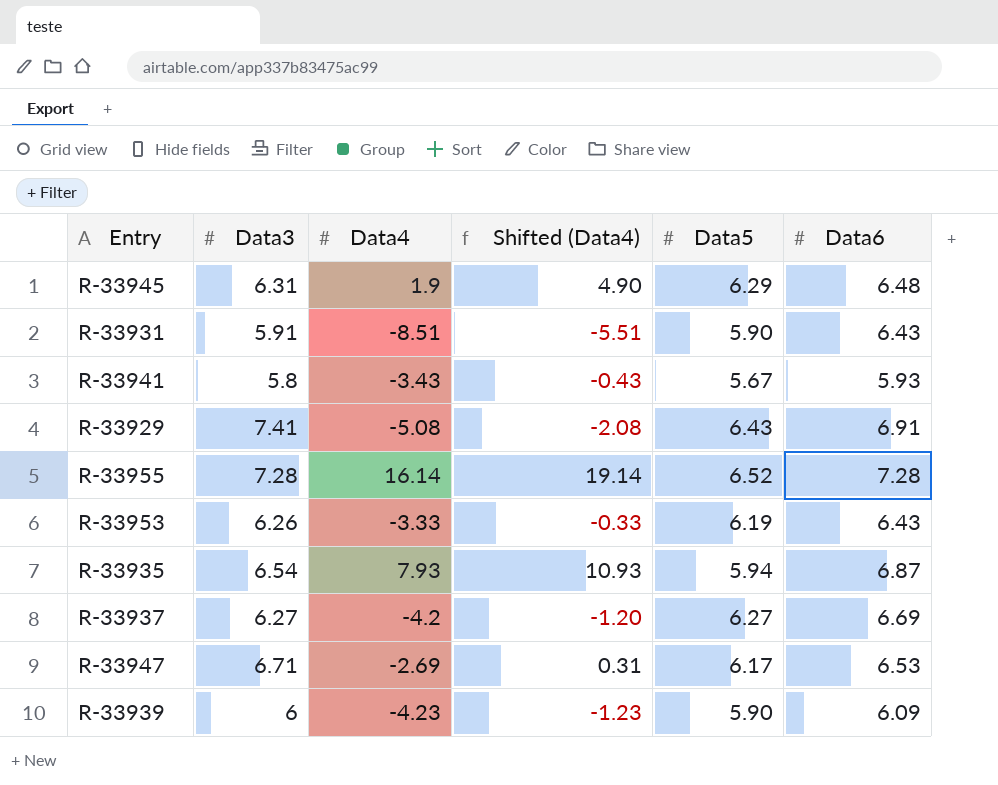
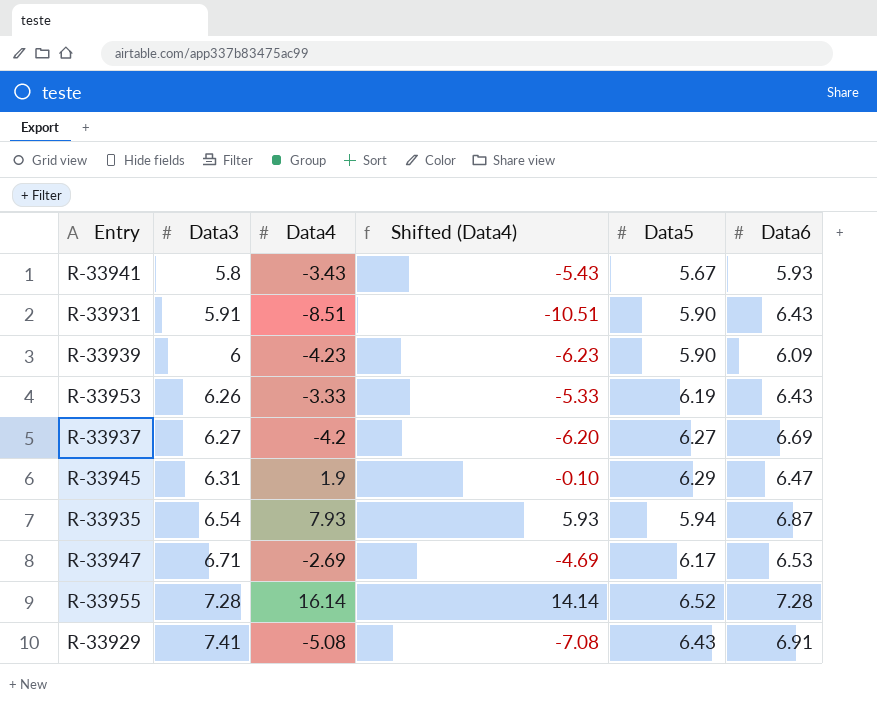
row order: none -> Data3 ascending
column Shifted (Data4) | formula: [Data4] + 3 -> [Data4] - 2
R-33945 | Data6: 6.48 -> 6.47

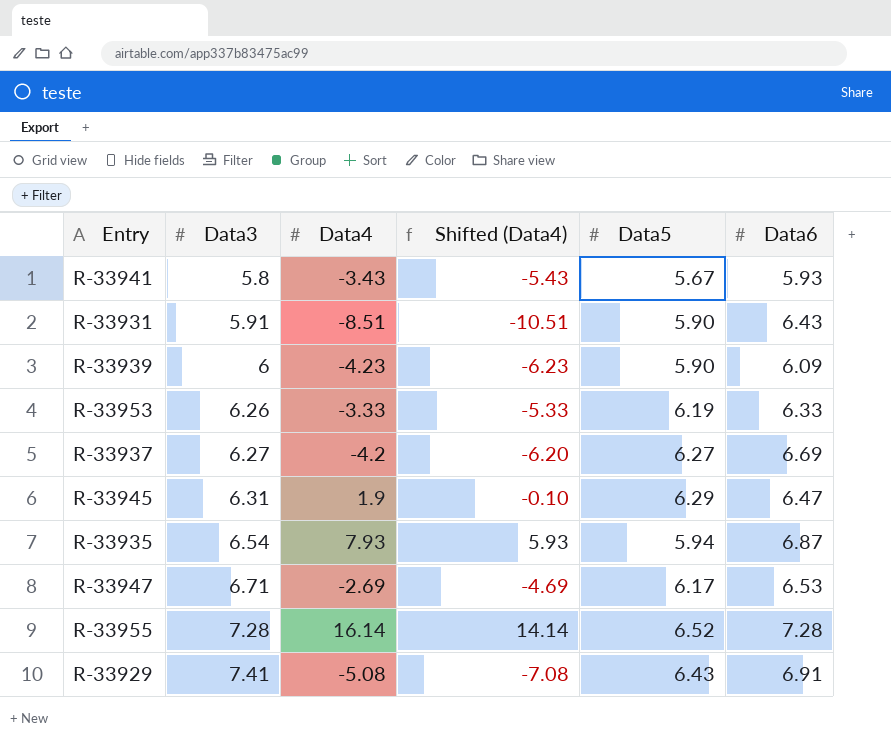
R-33953 | Data6: 6.43 -> 6.33

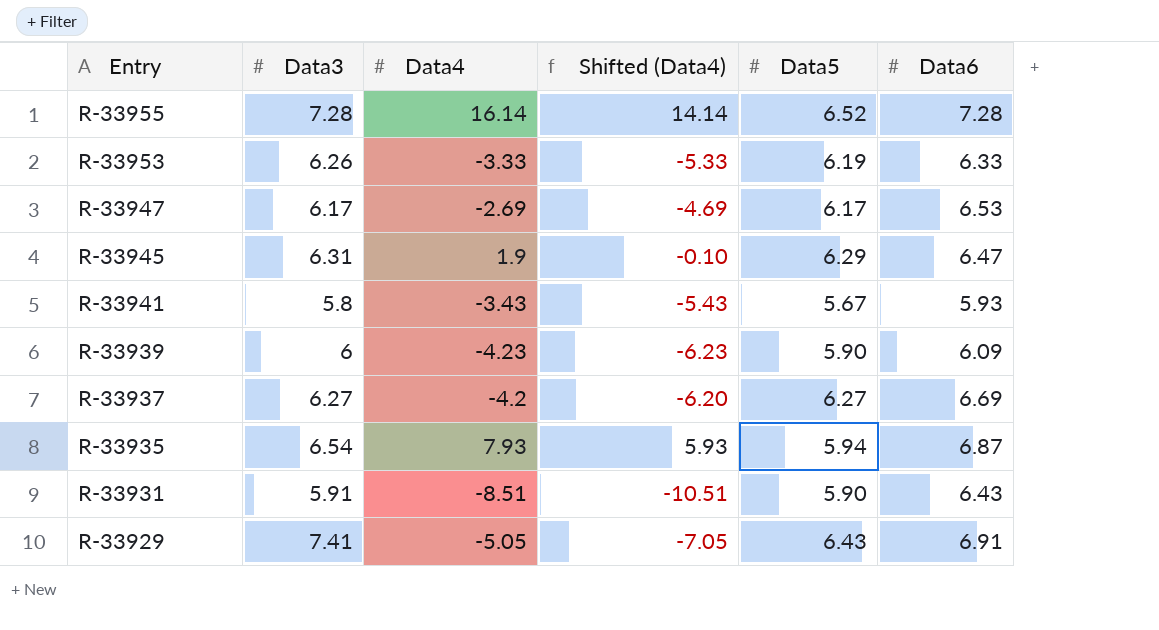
row order: Data3 ascending -> Entry descending
R-33947 | Data3: 6.71 -> 6.17
R-33929 | Data4: -5.08 -> -5.05
R-33929 | Shifted (Data4): -7.08 -> -7.05

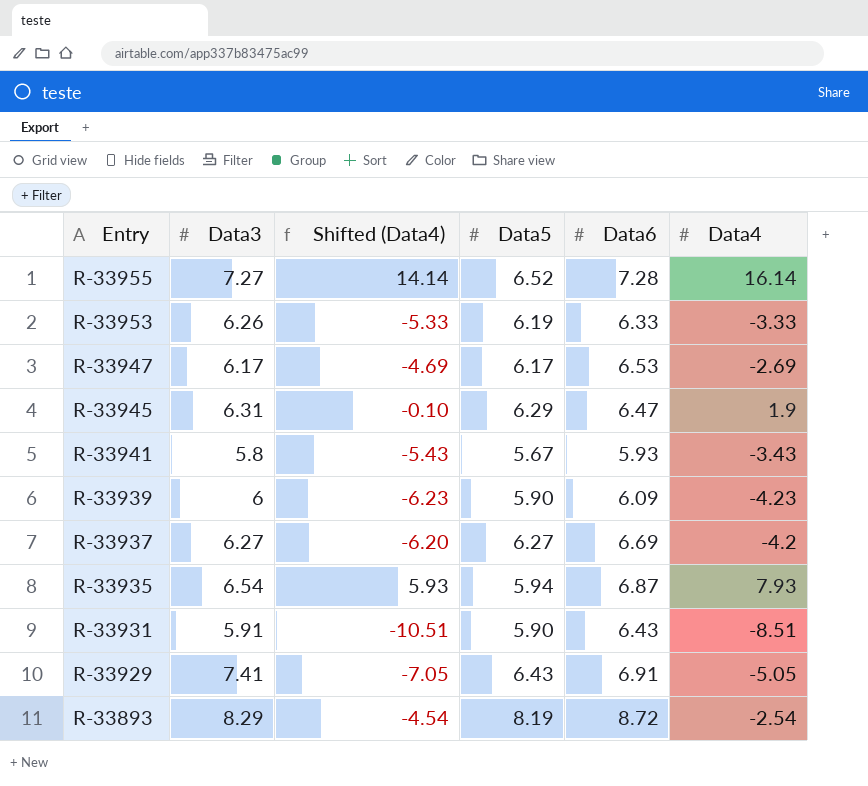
column Data4 | position: 3 -> 6
R-33955 | Data3: 7.28 -> 7.27
row R-33893: none -> 8.29 | -4.54 | 8.19 | 8.72 | -2.54

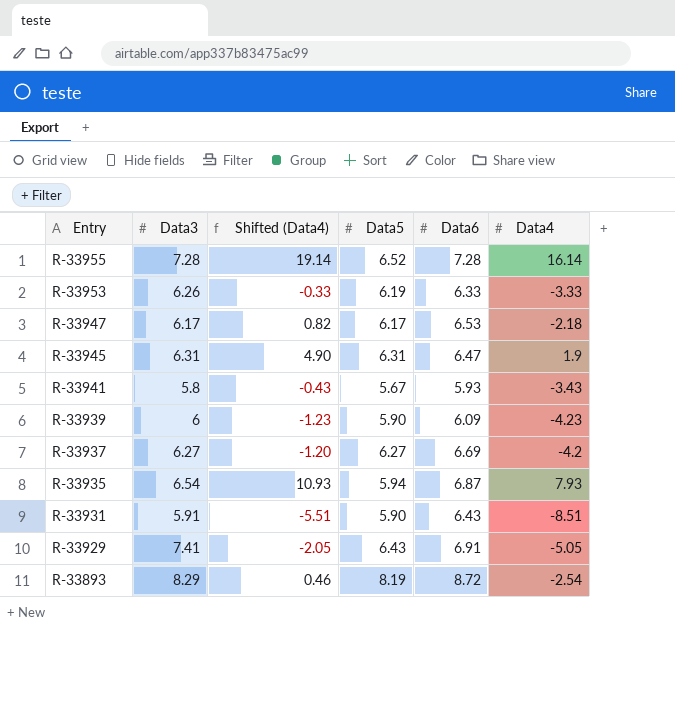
column Shifted (Data4) | formula: [Data4] - 2 -> [Data4] + 3
R-33955 | Data3: 7.27 -> 7.28
R-33947 | Data4: -2.69 -> -2.18
R-33945 | Data5: 6.29 -> 6.31

